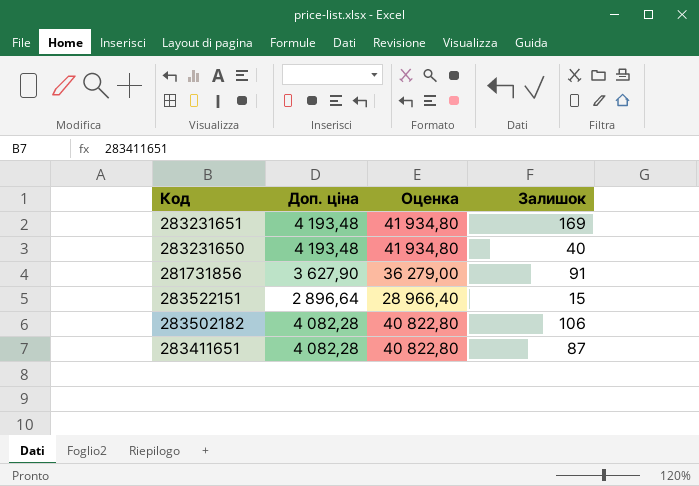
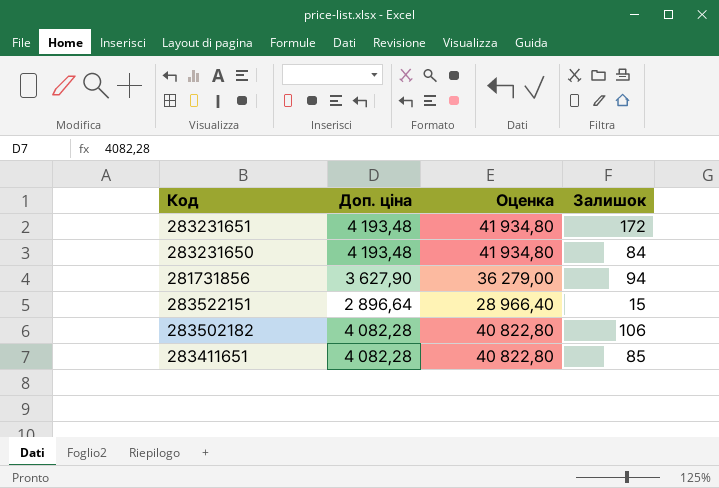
283231651 | Залишок: 169 -> 172
283231650 | Залишок: 40 -> 84
281731856 | Залишок: 91 -> 94
283411651 | Залишок: 87 -> 85

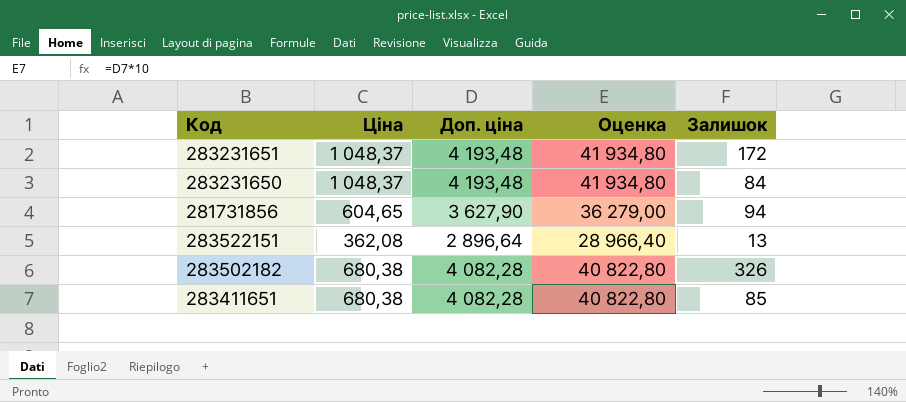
column Ціна | position: none -> 2
283522151 | Залишок: 15 -> 13
283502182 | Залишок: 106 -> 326

